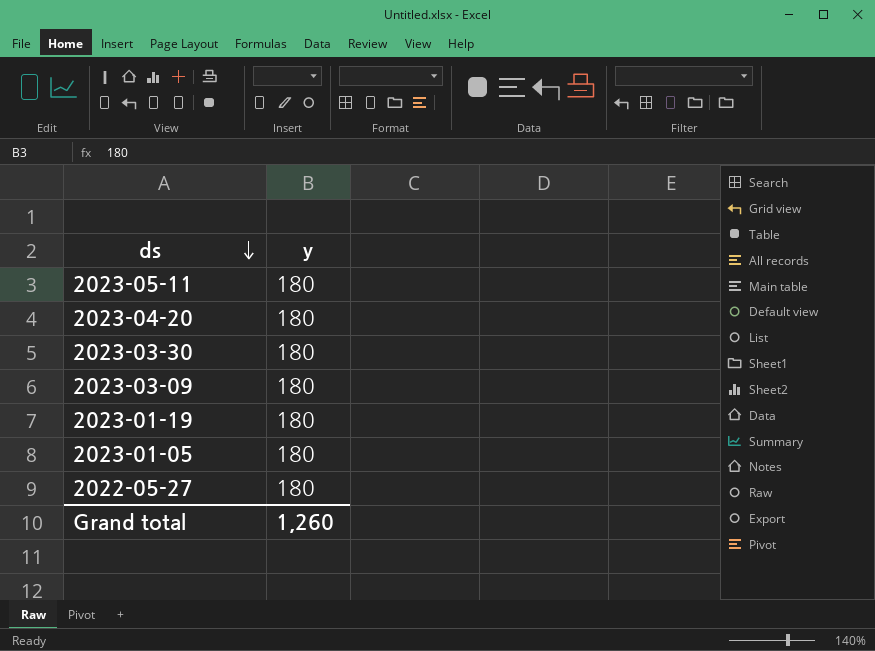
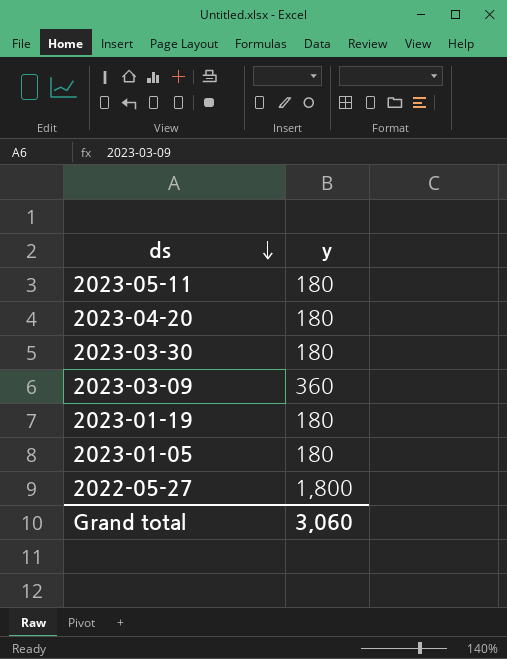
2023-03-09 | y: 180 -> 360
2022-05-27 | y: 180 -> 1,800
Grand total | y: 1,260 -> 3,060

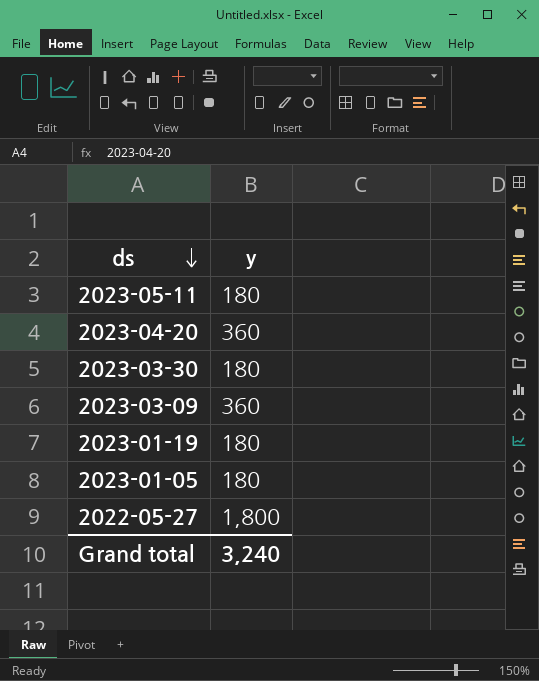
2023-04-20 | y: 180 -> 360
Grand total | y: 3,060 -> 3,240

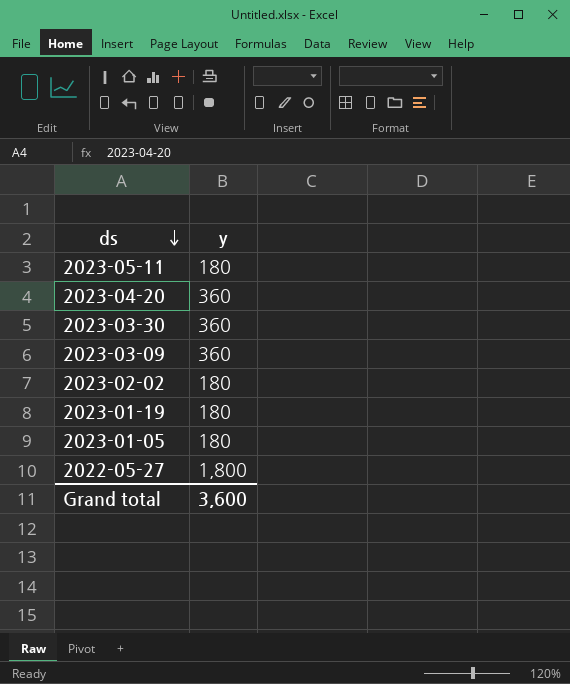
2023-03-30 | y: 180 -> 360
row 2023-02-02: none -> 180
Grand total | y: 3,240 -> 3,600

